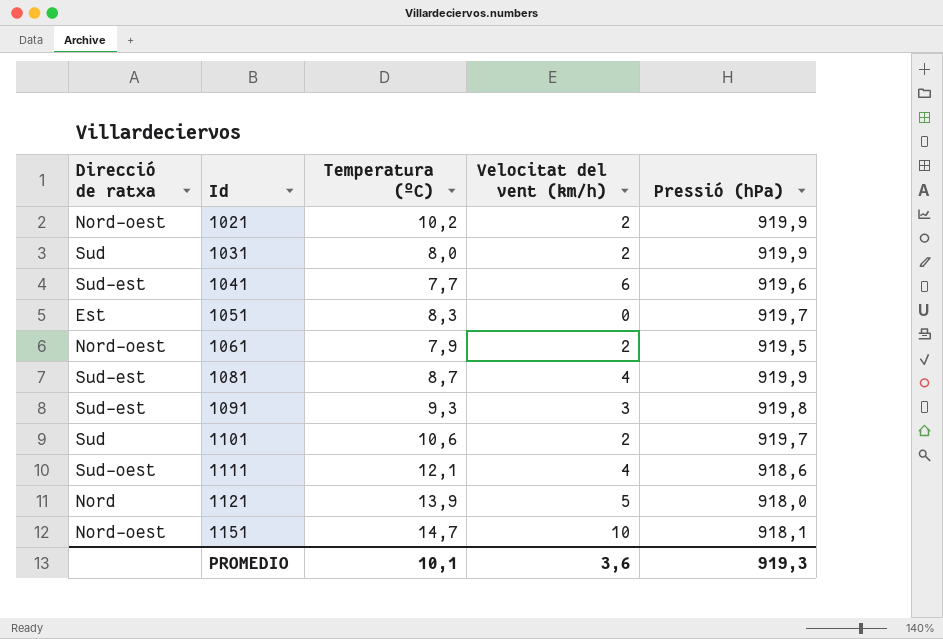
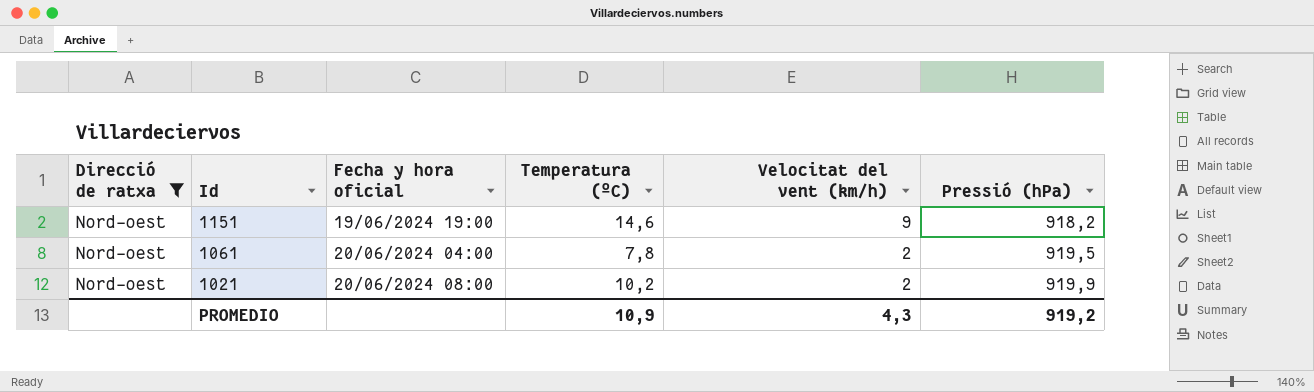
filter: none -> Direcció de ratxa = Nord-oest
row order: Id ascending -> Id descending
column Fecha y hora oficial | position: none -> 3
1151 | Temperatura (ºC): 14,7 -> 14,6
1151 | Velocitat del vent (km/h): 10 -> 9
1151 | Pressió (hPa): 918,1 -> 918,2
1061 | Temperatura (ºC): 7,9 -> 7,8
PROMEDIO | Temperatura (ºC): 10,1 -> 10,9
PROMEDIO | Velocitat del vent (km/h): 3,6 -> 4,3
PROMEDIO | Pressió (hPa): 919,3 -> 919,2

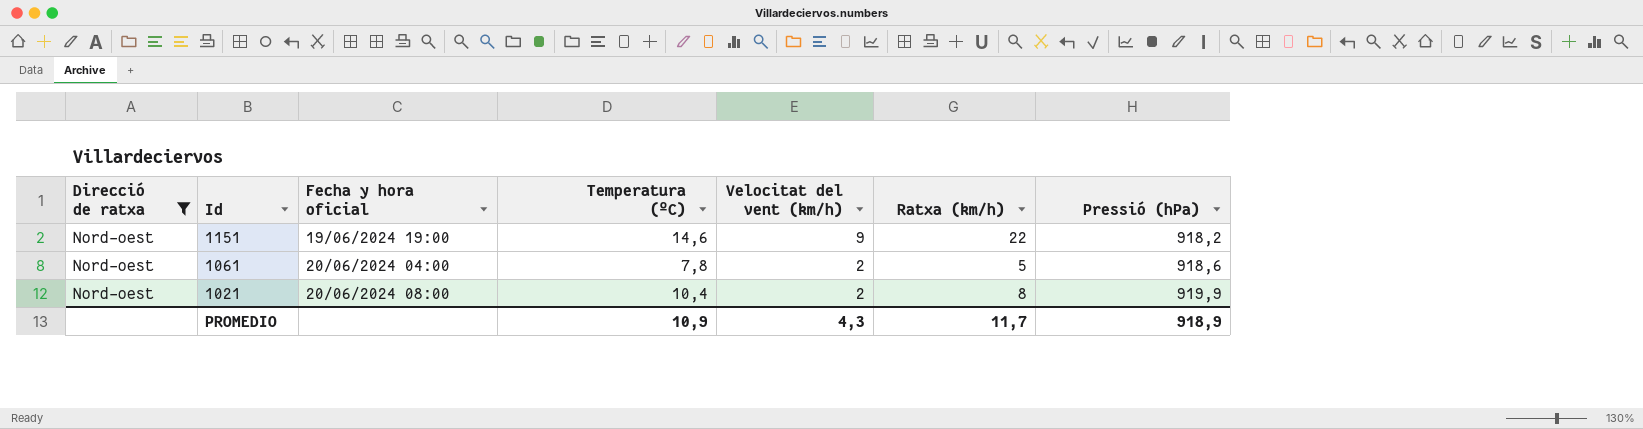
column Ratxa (km/h) | position: none -> 6
1061 | Pressió (hPa): 919,5 -> 918,6
1021 | Temperatura (ºC): 10,2 -> 10,4
PROMEDIO | Pressió (hPa): 919,2 -> 918,9

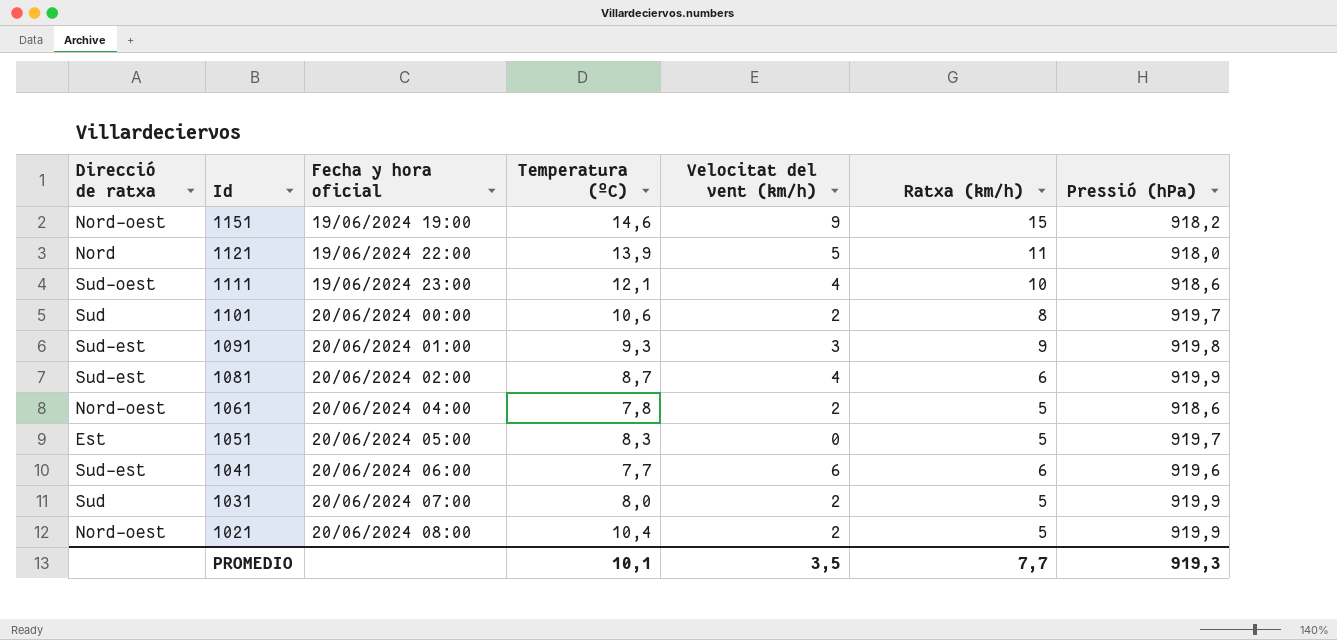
filter: Direcció de ratxa = Nord-oest -> none
1151 | Ratxa (km/h): 22 -> 15
1021 | Ratxa (km/h): 8 -> 5
PROMEDIO | Temperatura (ºC): 10,9 -> 10,1
PROMEDIO | Velocitat del vent (km/h): 4,3 -> 3,5
PROMEDIO | Ratxa (km/h): 11,7 -> 7,7
PROMEDIO | Pressió (hPa): 918,9 -> 919,3

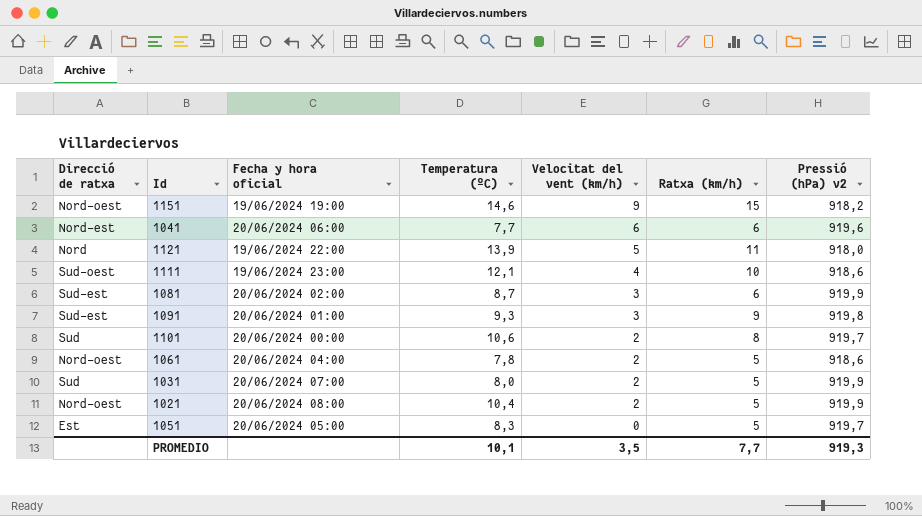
row order: Id descending -> Velocitat del vent (km/h) descending
column name: Pressió (hPa) -> Pressió (hPa) v2
1041 | Direcció de ratxa: Sud-est -> Nord-est
1081 | Velocitat del vent (km/h): 4 -> 3

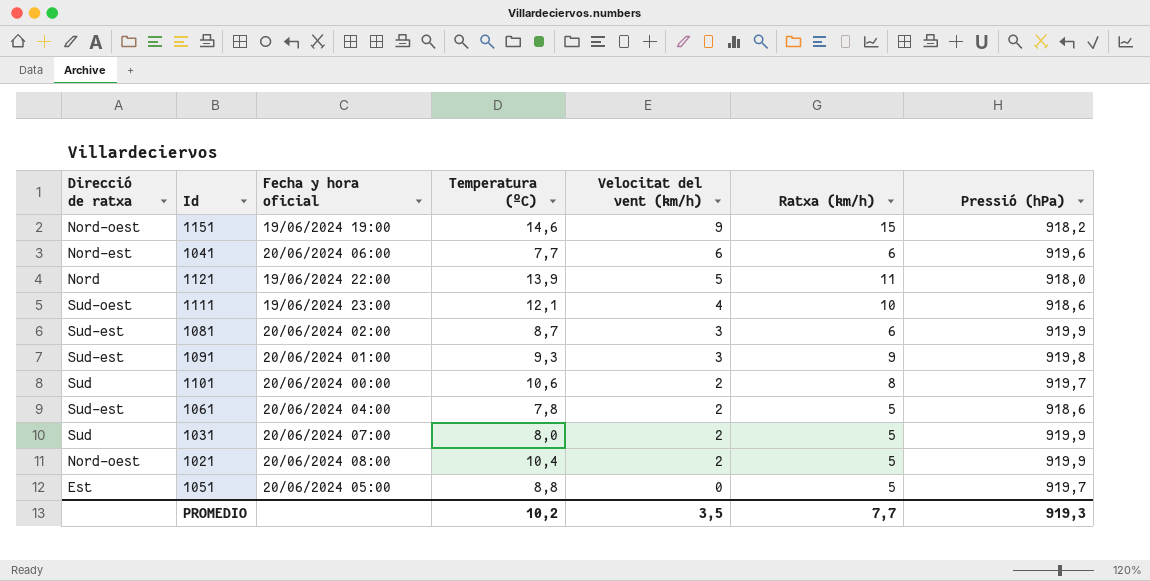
column name: Pressió (hPa) v2 -> Pressió (hPa)
1061 | Direcció de ratxa: Nord-oest -> Sud-est
1051 | Temperatura (ºC): 8,3 -> 8,8
PROMEDIO | Temperatura (ºC): 10,1 -> 10,2

